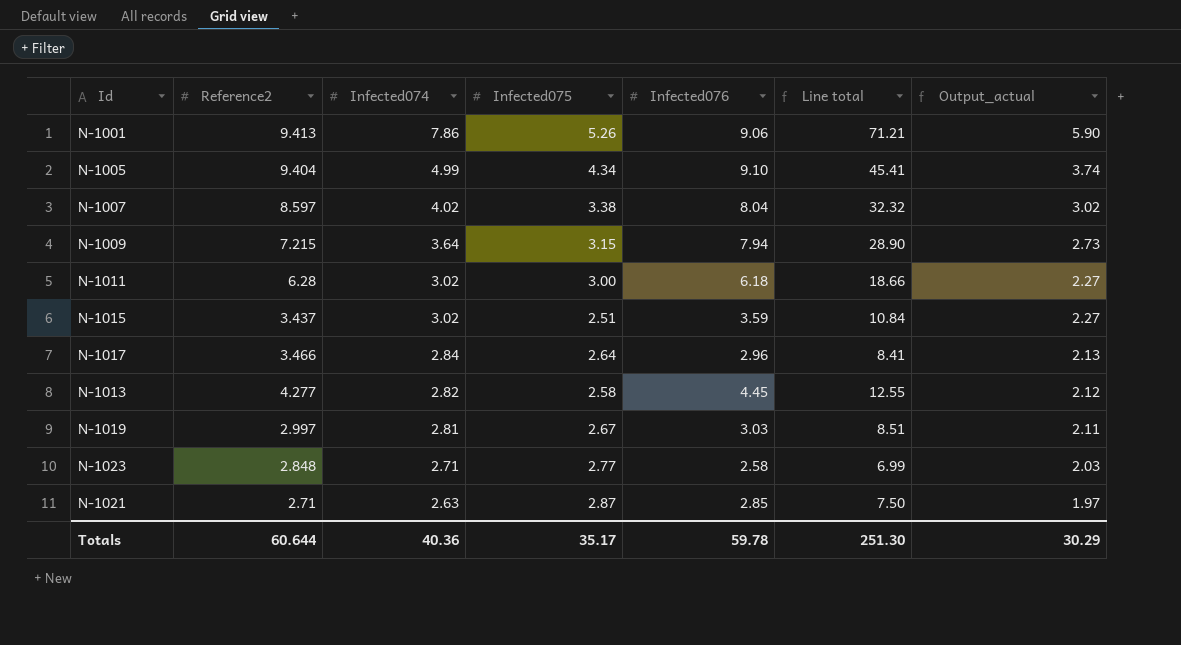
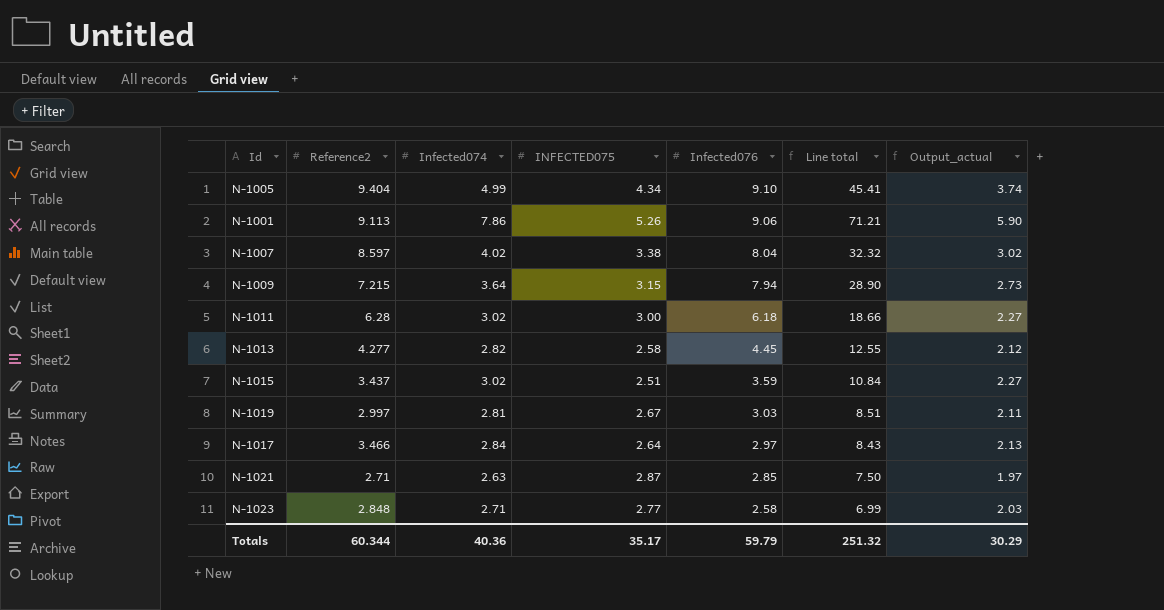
row order: Infected074 descending -> Infected076 descending
column name: Infected075 -> INFECTED075
N-1001 | Reference2: 9.413 -> 9.113
N-1017 | Infected076: 2.96 -> 2.97
N-1017 | Line total: 8.41 -> 8.43
Totals | Reference2: 60.644 -> 60.344
Totals | Infected076: 59.78 -> 59.79
Totals | Line total: 251.30 -> 251.32

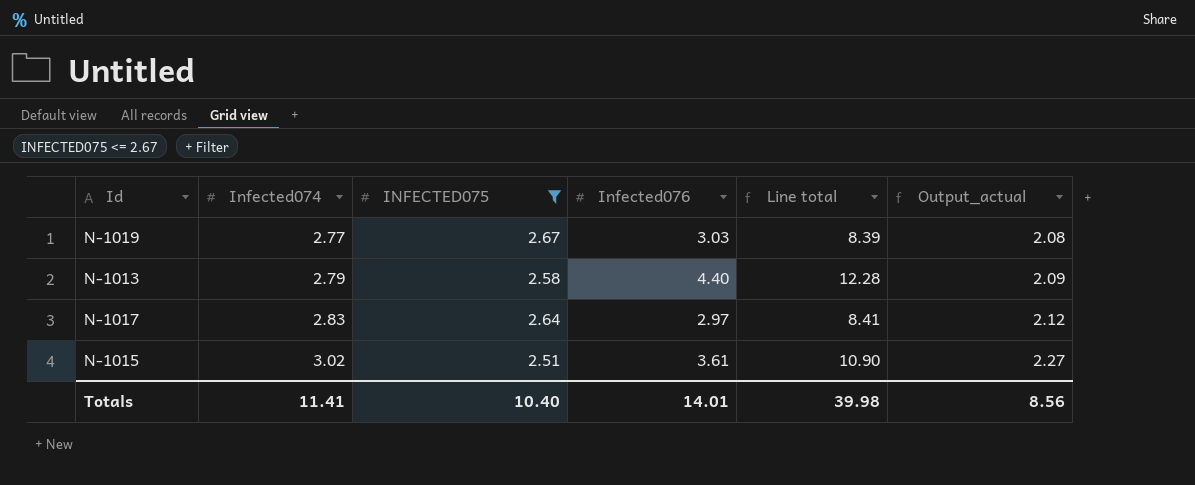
filter: none -> INFECTED075 <= 2.67
row order: Infected076 descending -> Infected074 ascending
column Reference2 | position: 2 -> none
N-1019 | Infected074: 2.81 -> 2.77
N-1019 | Line total: 8.51 -> 8.39
N-1019 | Output_actual: 2.11 -> 2.08
N-1013 | Infected074: 2.82 -> 2.79
N-1013 | Infected076: 4.45 -> 4.40
N-1013 | Line total: 12.55 -> 12.28
N-1013 | Output_actual: 2.12 -> 2.09
N-1017 | Infected074: 2.84 -> 2.83
N-1017 | Line total: 8.43 -> 8.41
N-1017 | Output_actual: 2.13 -> 2.12
N-1015 | Infected076: 3.59 -> 3.61
N-1015 | Line total: 10.84 -> 10.90
Totals | Infected074: 40.36 -> 11.41
Totals | INFECTED075: 35.17 -> 10.40
Totals | Infected076: 59.79 -> 14.01
Totals | Line total: 251.32 -> 39.98
Totals | Output_actual: 30.29 -> 8.56

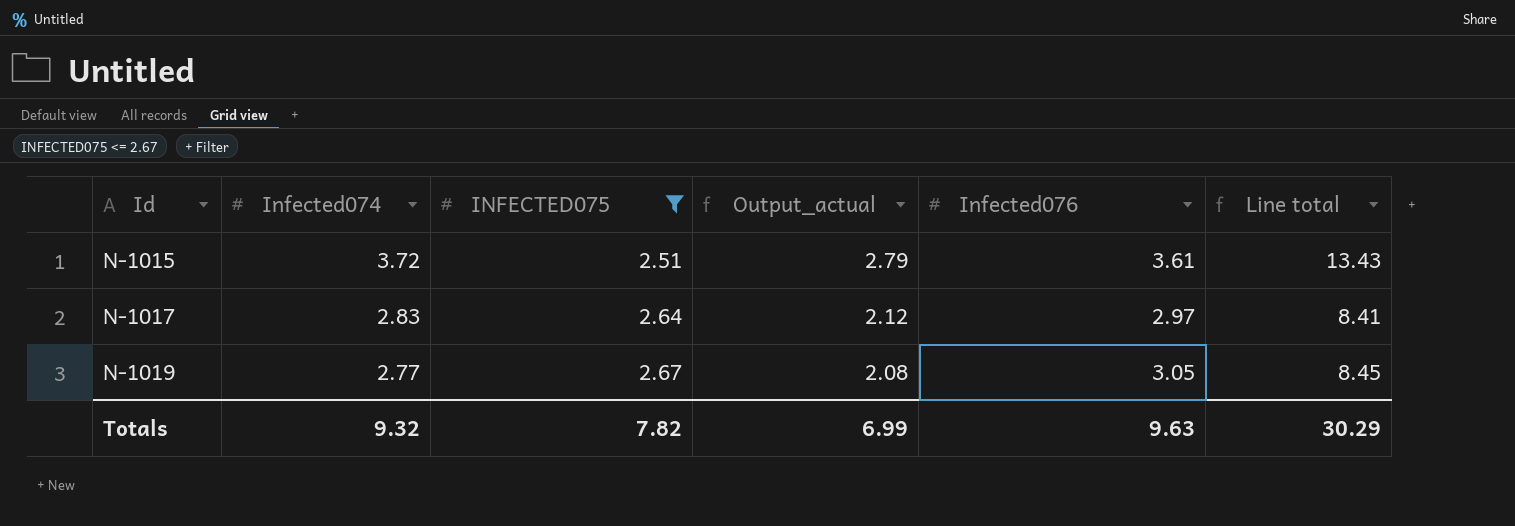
row order: Infected074 ascending -> Id ascending
column Output_actual | position: 6 -> 4
row N-1013: 2.79 | 2.58 | 4.40 | 12.28 | 2.09 -> none
N-1015 | Infected074: 3.02 -> 3.72
N-1015 | Output_actual: 2.27 -> 2.79
N-1015 | Line total: 10.90 -> 13.43
N-1019 | Infected076: 3.03 -> 3.05
N-1019 | Line total: 8.39 -> 8.45
Totals | Infected074: 11.41 -> 9.32
Totals | INFECTED075: 10.40 -> 7.82
Totals | Output_actual: 8.56 -> 6.99
Totals | Infected076: 14.01 -> 9.63
Totals | Line total: 39.98 -> 30.29

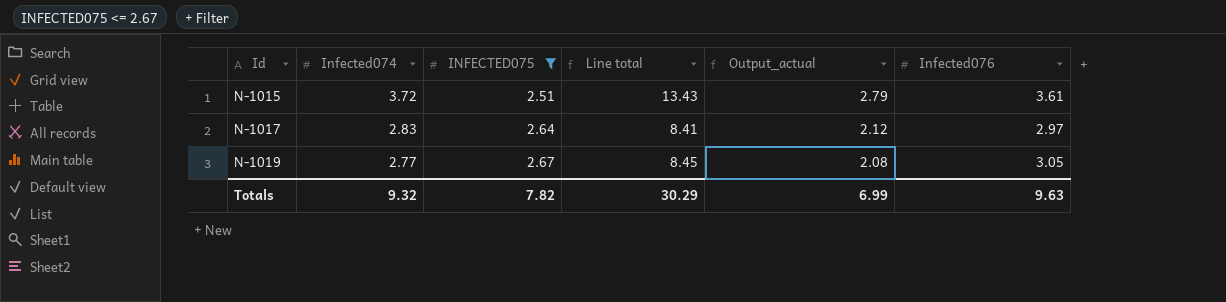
column Line total | position: 6 -> 4

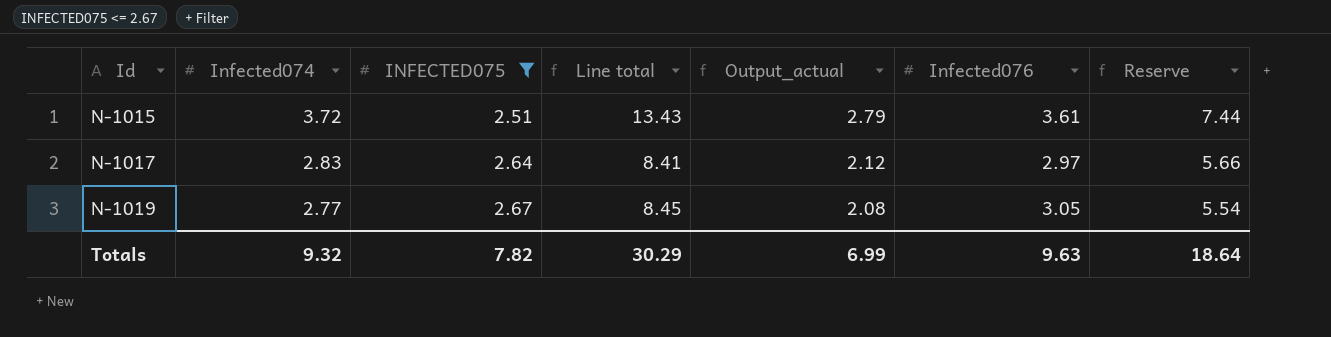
column Reserve | formula: none -> [Infected074] * 2

